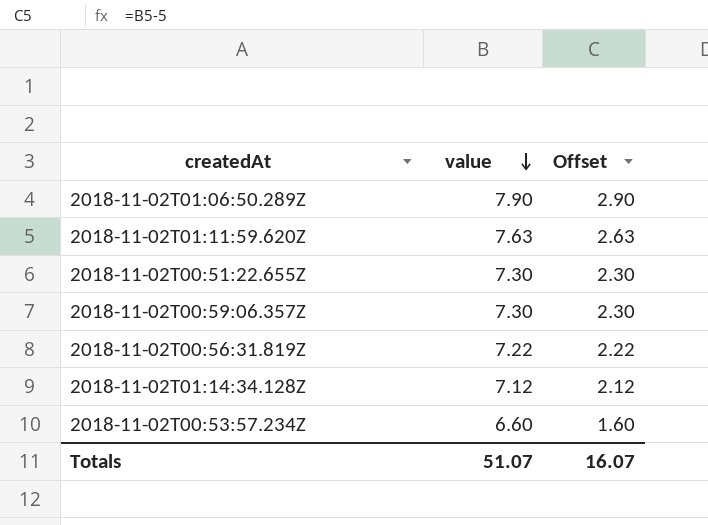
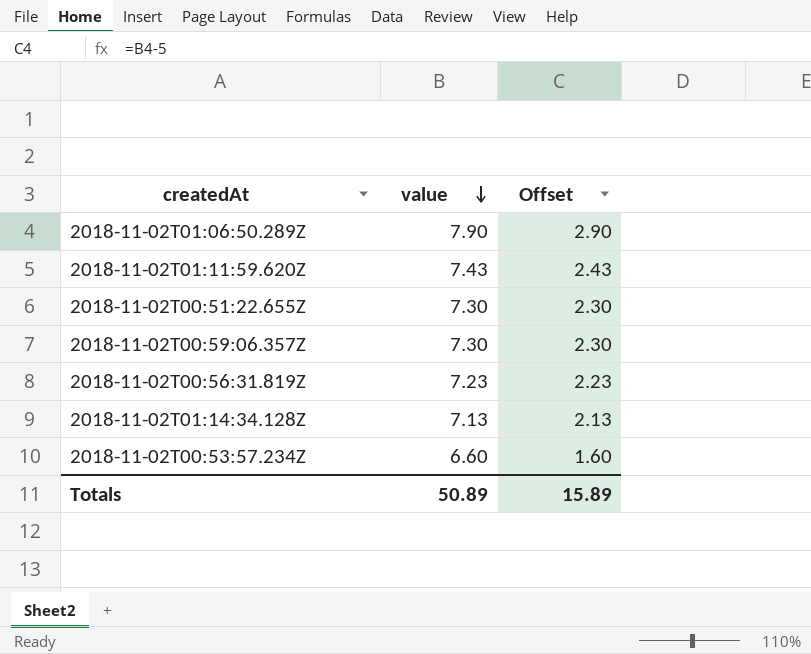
2018-11-02T01:11:59.620Z | value: 7.63 -> 7.43
2018-11-02T01:11:59.620Z | Offset: 2.63 -> 2.43
2018-11-02T00:56:31.819Z | value: 7.22 -> 7.23
2018-11-02T00:56:31.819Z | Offset: 2.22 -> 2.23
2018-11-02T01:14:34.128Z | value: 7.12 -> 7.13
2018-11-02T01:14:34.128Z | Offset: 2.12 -> 2.13
Totals | value: 51.07 -> 50.89
Totals | Offset: 16.07 -> 15.89

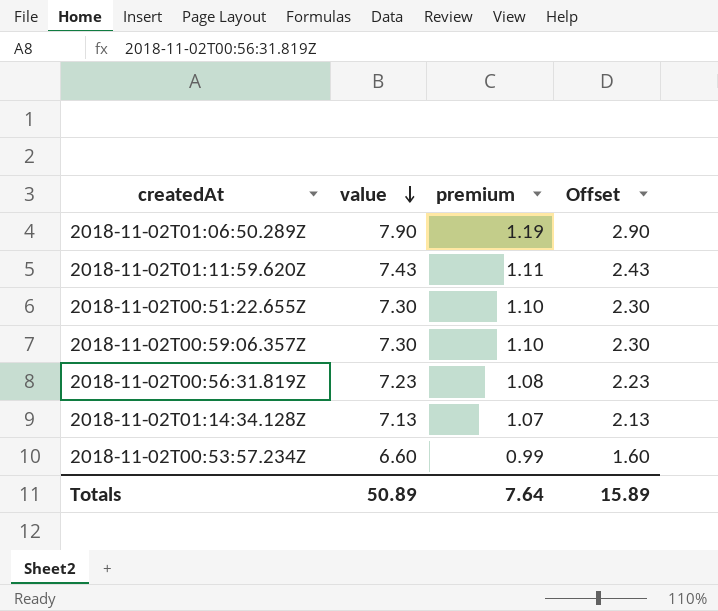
column premium | formula: none -> [value] * 0.15

